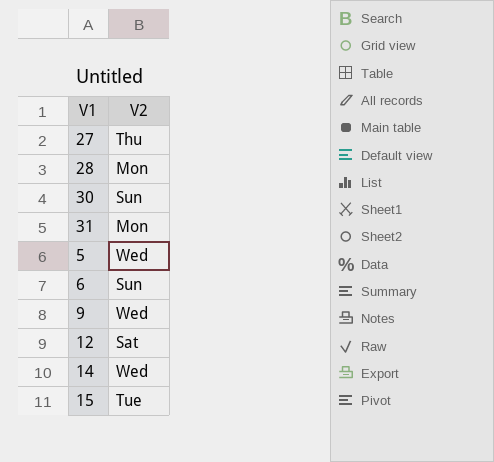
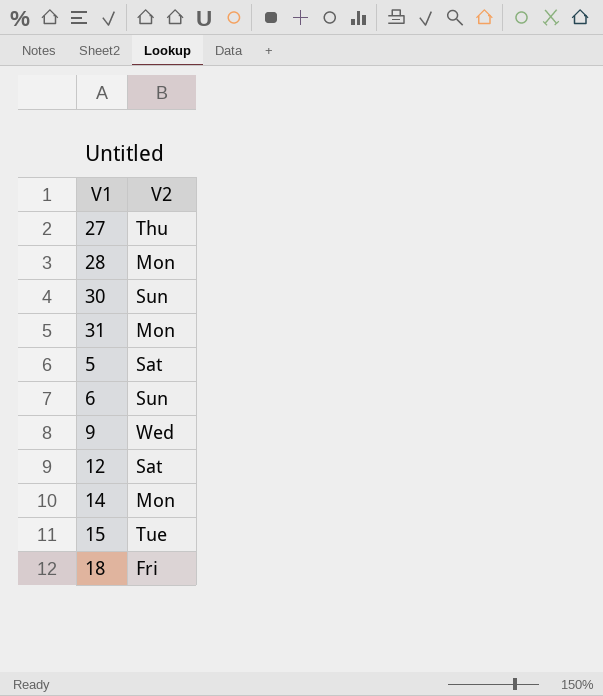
5 | V2: Wed -> Sat
14 | V2: Wed -> Mon
row 18: none -> Fri

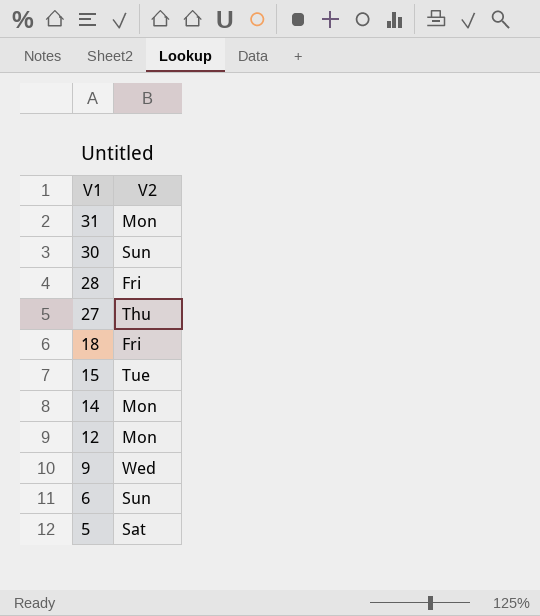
row order: none -> V1 descending
28 | V2: Mon -> Fri
12 | V2: Sat -> Mon

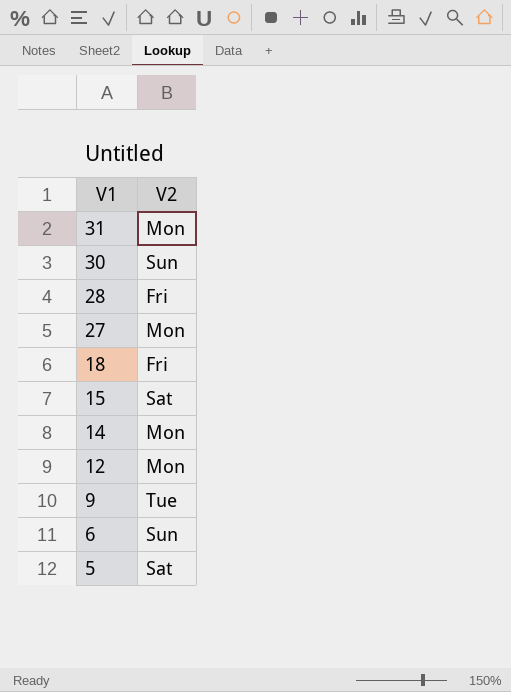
27 | V2: Thu -> Mon
15 | V2: Tue -> Sat
9 | V2: Wed -> Tue

